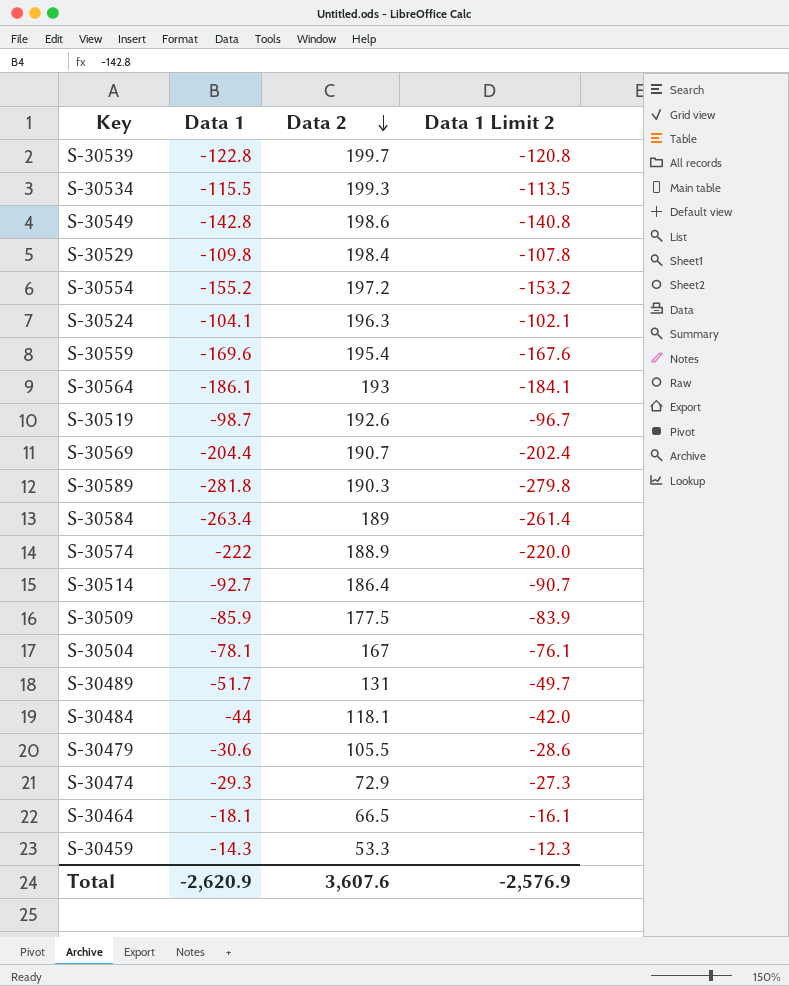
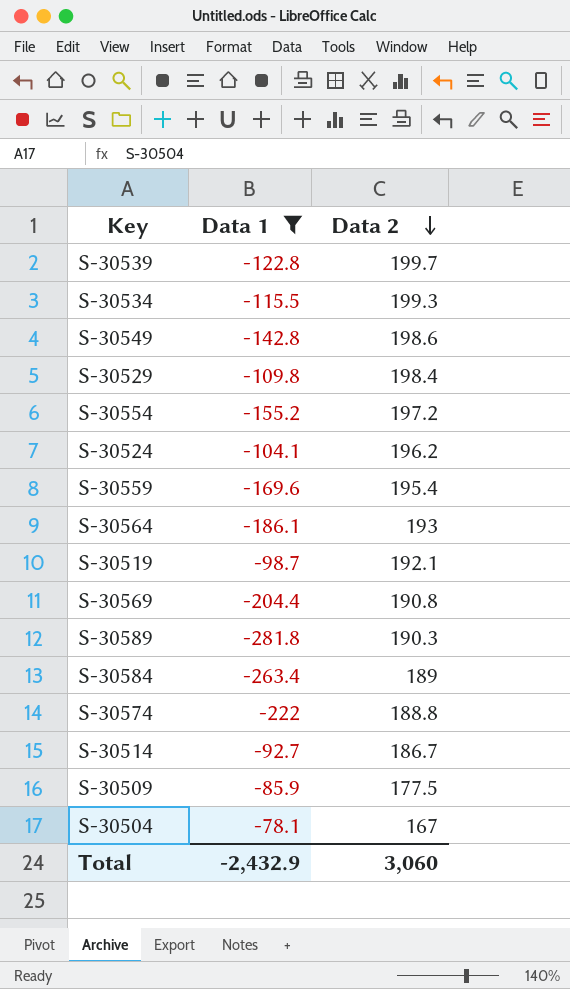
filter: none -> Data 1 <= -78.1
column Data 1 Limit 2 | formula: [Data 1] + 2 -> none
S-30524 | Data 2: 196.3 -> 196.2
S-30519 | Data 2: 192.6 -> 192.1
S-30569 | Data 2: 190.7 -> 190.8
S-30574 | Data 2: 188.9 -> 188.8
S-30514 | Data 2: 186.4 -> 186.7
Total | Data 1: -2,620.9 -> -2,432.9
Total | Data 2: 3,607.6 -> 3,060

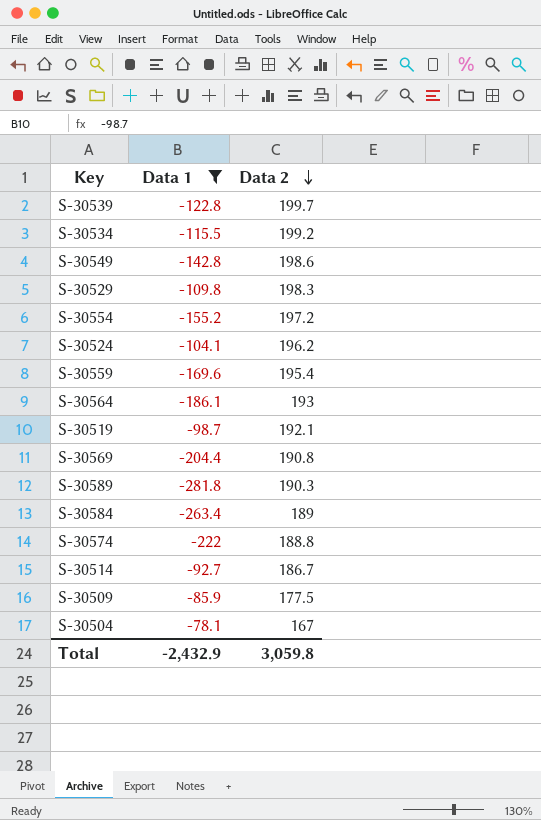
S-30534 | Data 2: 199.3 -> 199.2
S-30529 | Data 2: 198.4 -> 198.3
Total | Data 2: 3,060 -> 3,059.8

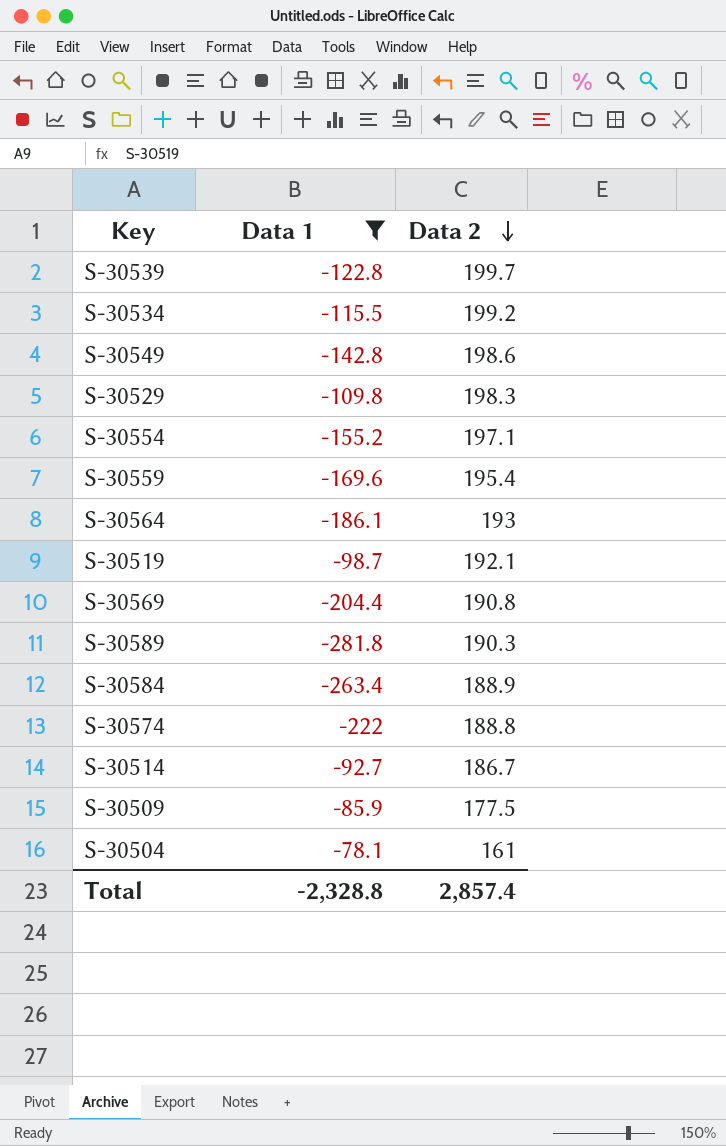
row S-30524: -104.1 | 196.2 -> none
S-30554 | Data 2: 197.2 -> 197.1
S-30584 | Data 2: 189 -> 188.9
S-30504 | Data 2: 167 -> 161
Total | Data 1: -2,432.9 -> -2,328.8
Total | Data 2: 3,059.8 -> 2,857.4

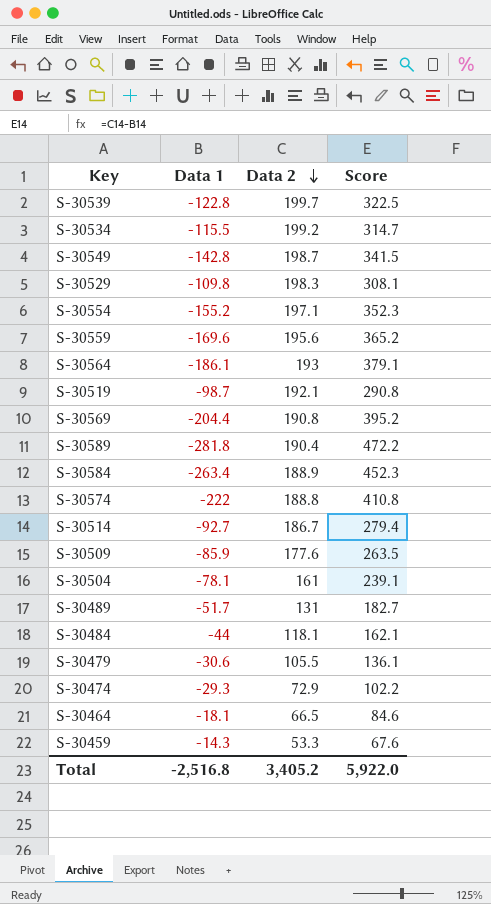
filter: Data 1 <= -78.1 -> none
column Score | formula: none -> [Data 2] - [Data 1]
S-30549 | Data 2: 198.6 -> 198.7
S-30559 | Data 2: 195.4 -> 195.6
S-30589 | Data 2: 190.3 -> 190.4
S-30509 | Data 2: 177.5 -> 177.6
Total | Data 1: -2,328.8 -> -2,516.8
Total | Data 2: 2,857.4 -> 3,405.2

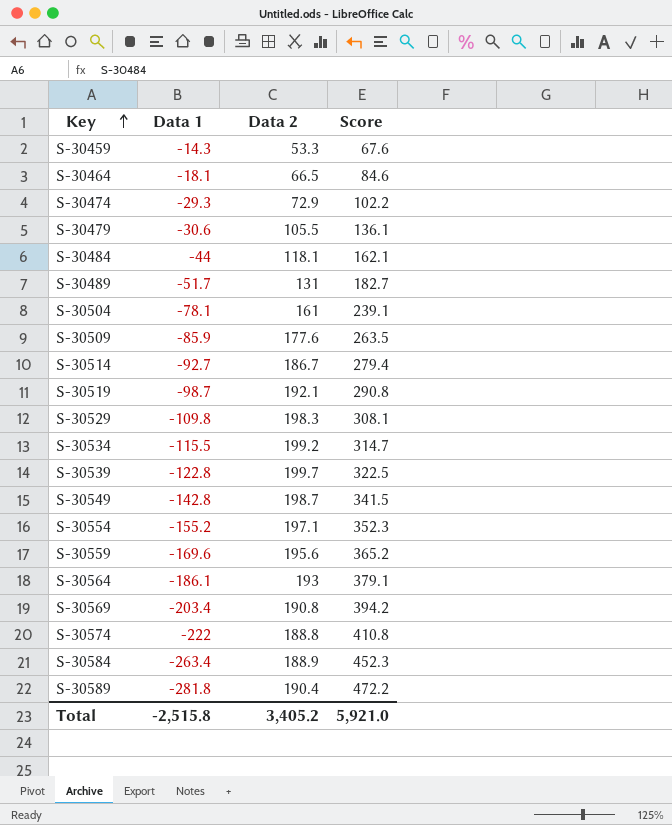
row order: Data 2 descending -> Key ascending
S-30569 | Data 1: -204.4 -> -203.4
S-30569 | Score: 395.2 -> 394.2
Total | Data 1: -2,516.8 -> -2,515.8
Total | Score: 5,922.0 -> 5,921.0

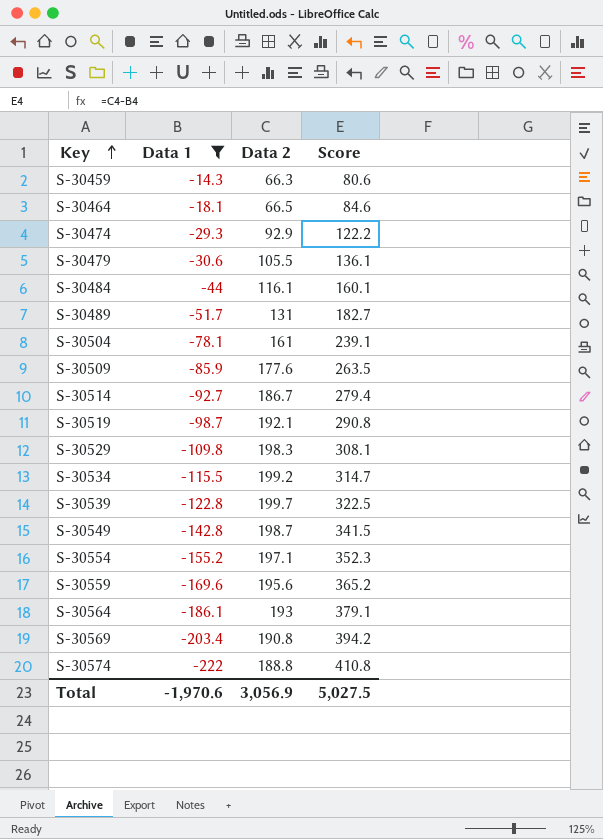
filter: none -> Data 1 >= -222
S-30459 | Data 2: 53.3 -> 66.3
S-30459 | Score: 67.6 -> 80.6
S-30474 | Data 2: 72.9 -> 92.9
S-30474 | Score: 102.2 -> 122.2
S-30484 | Data 2: 118.1 -> 116.1
S-30484 | Score: 162.1 -> 160.1
Total | Data 1: -2,515.8 -> -1,970.6
Total | Data 2: 3,405.2 -> 3,056.9
Total | Score: 5,921.0 -> 5,027.5

